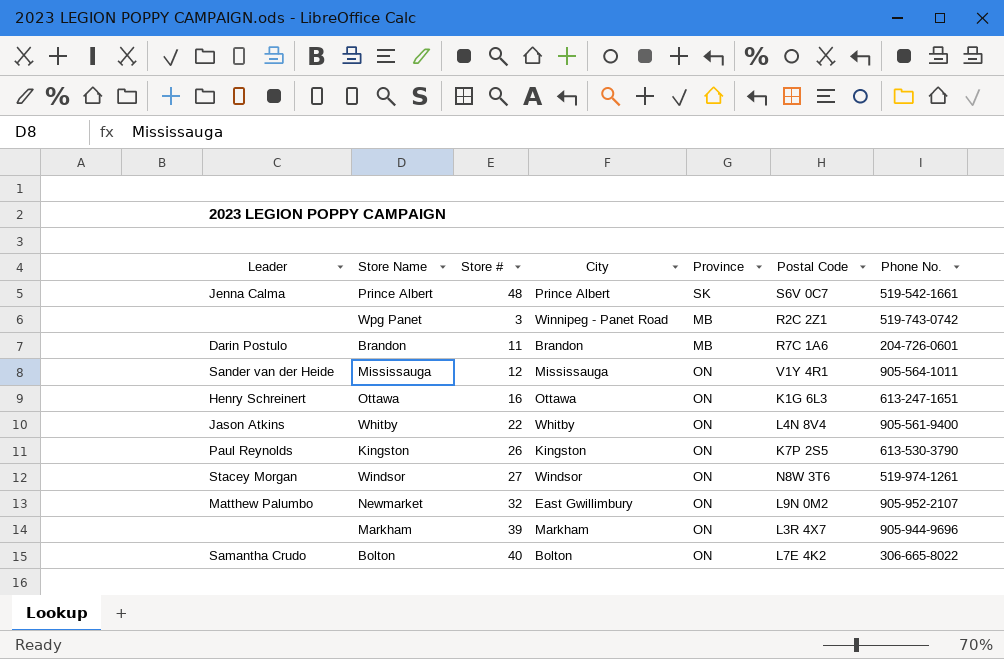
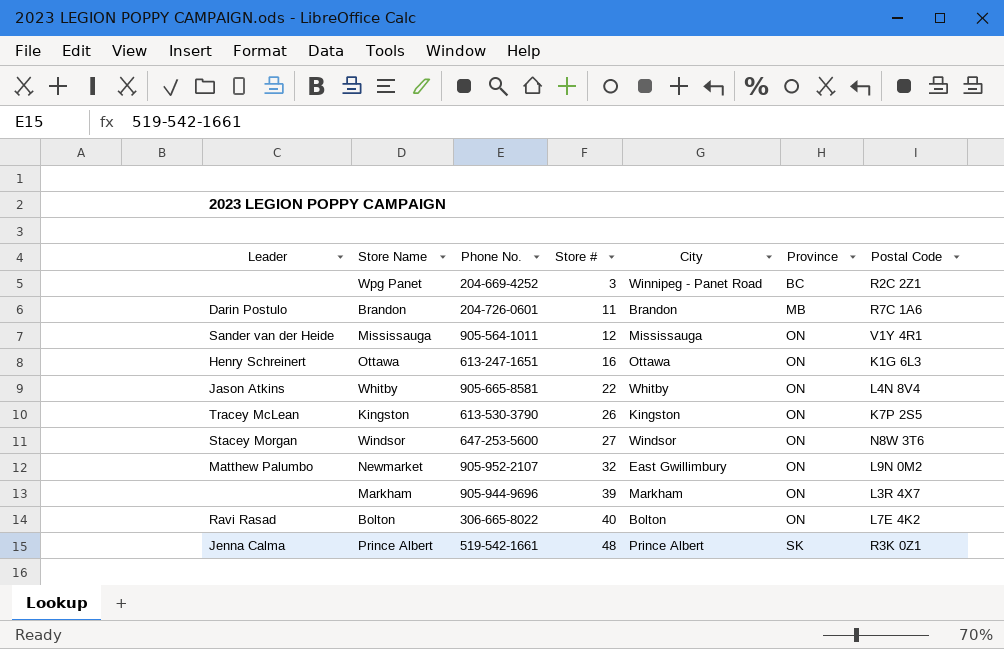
row order: none -> Store # ascending
column Phone No. | position: 7 -> 3
Wpg Panet | Phone No.: 519-743-0742 -> 204-669-4252
Wpg Panet | Province: MB -> BC
Whitby | Phone No.: 905-561-9400 -> 905-665-8581
Kingston | Leader: Paul Reynolds -> Tracey McLean
Windsor | Phone No.: 519-974-1261 -> 647-253-5600
Bolton | Leader: Samantha Crudo -> Ravi Rasad
Prince Albert | Postal Code: S6V 0C7 -> R3K 0Z1

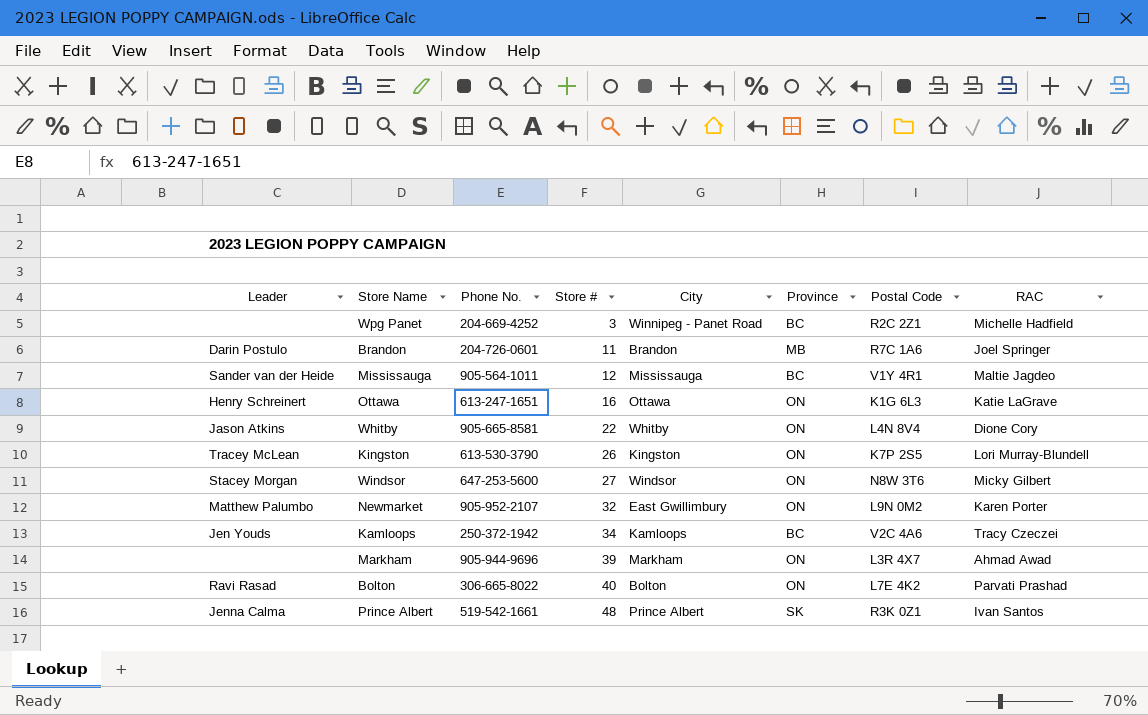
column RAC | position: none -> 8
Mississauga | Province: ON -> BC
row Kamloops: none -> Jen Youds | 250-372-1942 | 34 | Kamloops | BC | V2C 4A6 | Tracy Czeczei

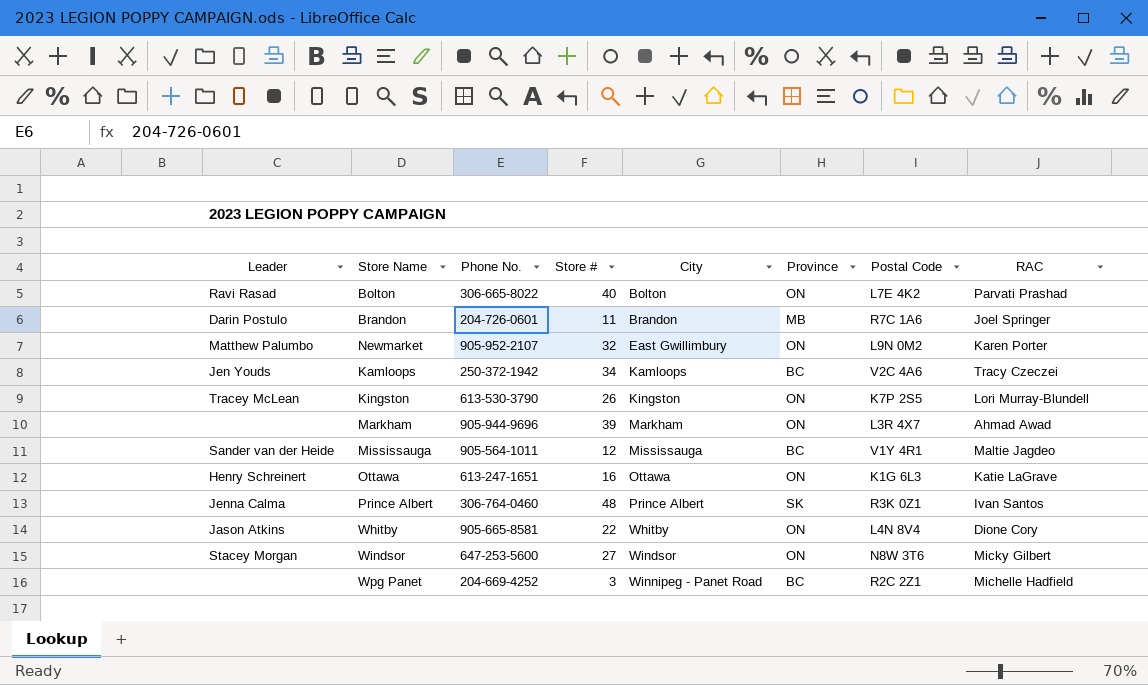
row order: Store # ascending -> City ascending
Prince Albert | Phone No.: 519-542-1661 -> 306-764-0460

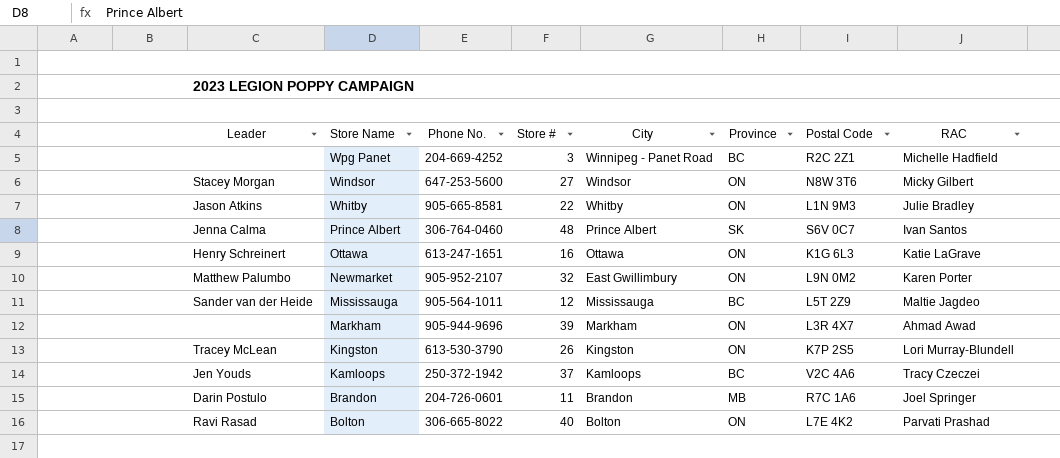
row order: City ascending -> Store Name descending
Whitby | Postal Code: L4N 8V4 -> L1N 9M3
Whitby | RAC: Dione Cory -> Julie Bradley
Prince Albert | Postal Code: R3K 0Z1 -> S6V 0C7
Mississauga | Postal Code: V1Y 4R1 -> L5T 2Z9
Kamloops | Store #: 34 -> 37

